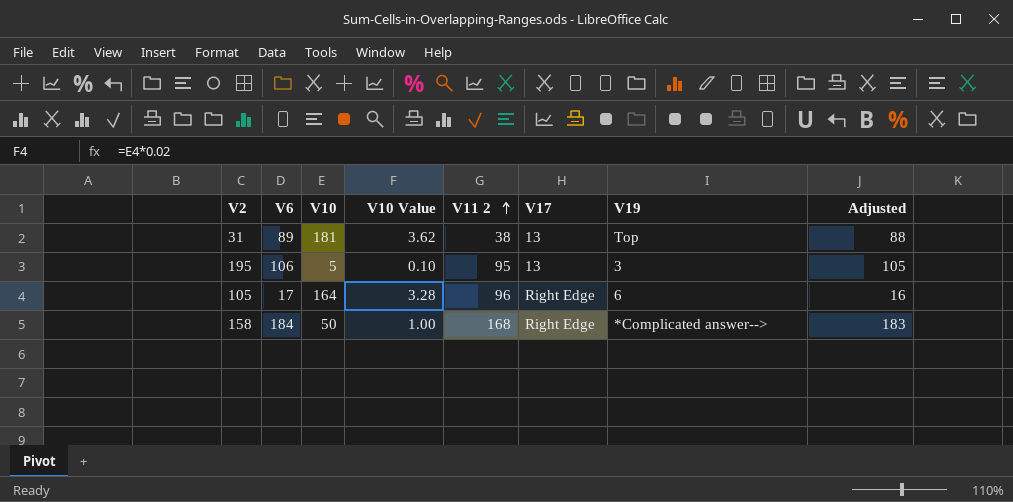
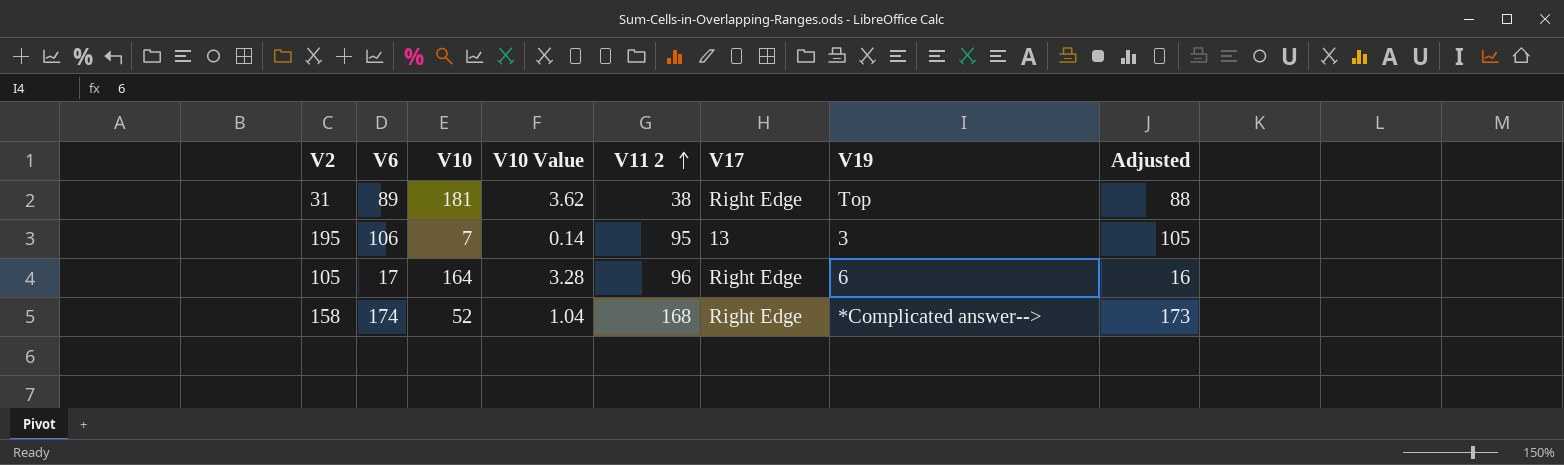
31 | V17: 13 -> Right Edge
195 | V10: 5 -> 7
195 | V10 Value: 0.10 -> 0.14
158 | V6: 184 -> 174
158 | V10: 50 -> 52
158 | V10 Value: 1.00 -> 1.04
158 | Adjusted: 183 -> 173

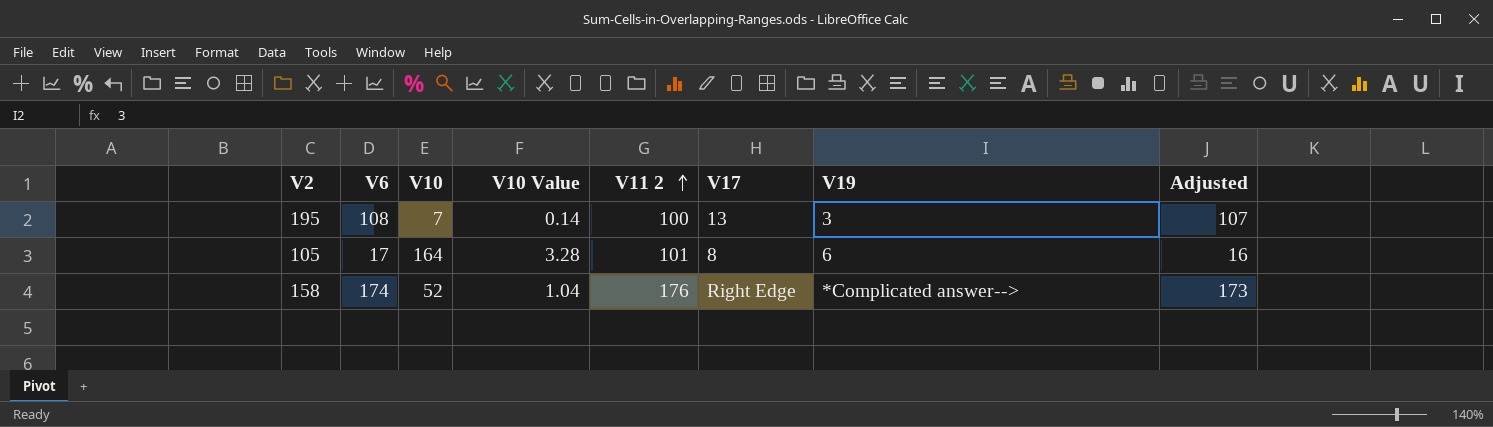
row 31: 89 | 181 | 3.62 | 38 | Right Edge | Top | 88 -> none
195 | V6: 106 -> 108
195 | V11 2: 95 -> 100
195 | Adjusted: 105 -> 107
105 | V11 2: 96 -> 101
105 | V17: Right Edge -> 8
158 | V11 2: 168 -> 176

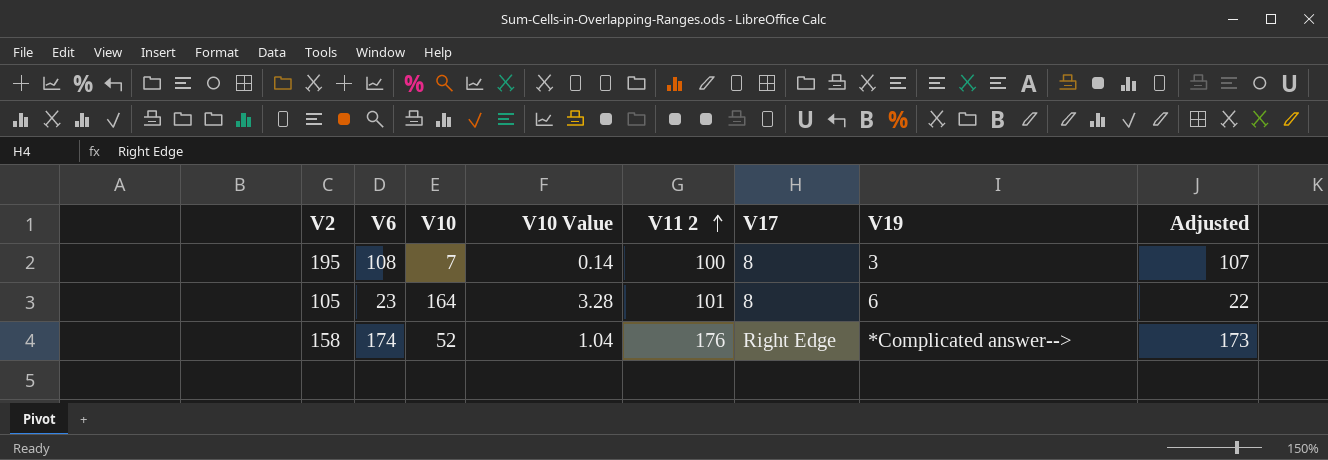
195 | V17: 13 -> 8
105 | V6: 17 -> 23
105 | Adjusted: 16 -> 22

